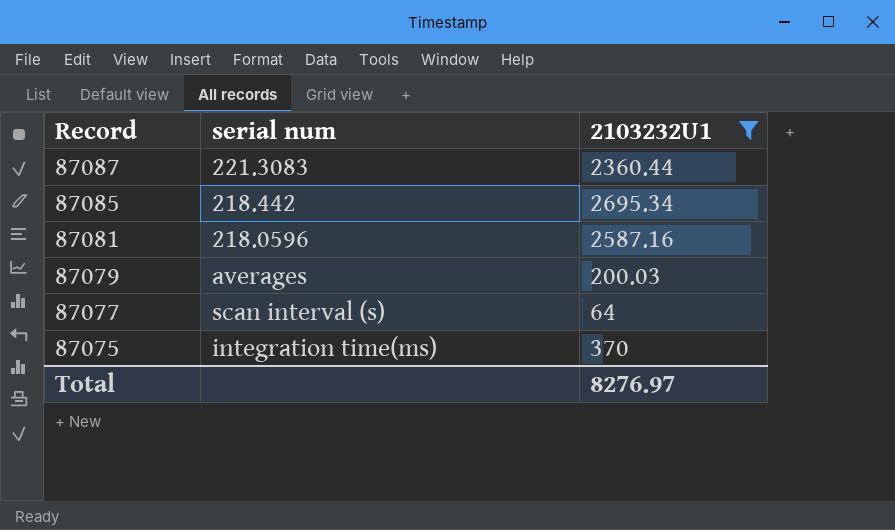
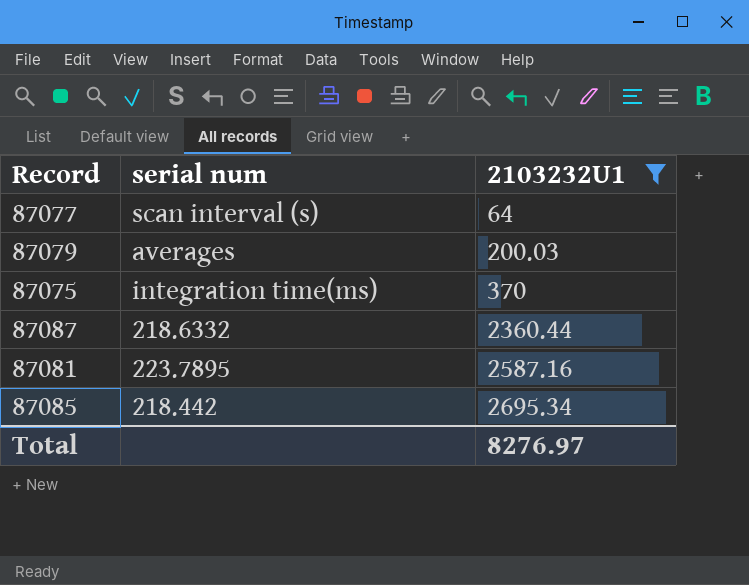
row order: Record descending -> 2103232U1 ascending
87087 | serial num: 221.3083 -> 218.6332
87081 | serial num: 218.0596 -> 223.7895

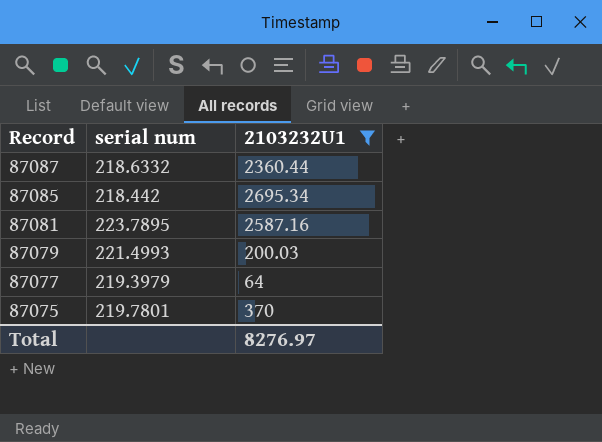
row order: 2103232U1 ascending -> Record descending
87079 | serial num: averages -> 221.4993
87077 | serial num: scan interval (s) -> 219.3979
87075 | serial num: integration time(ms) -> 219.7801

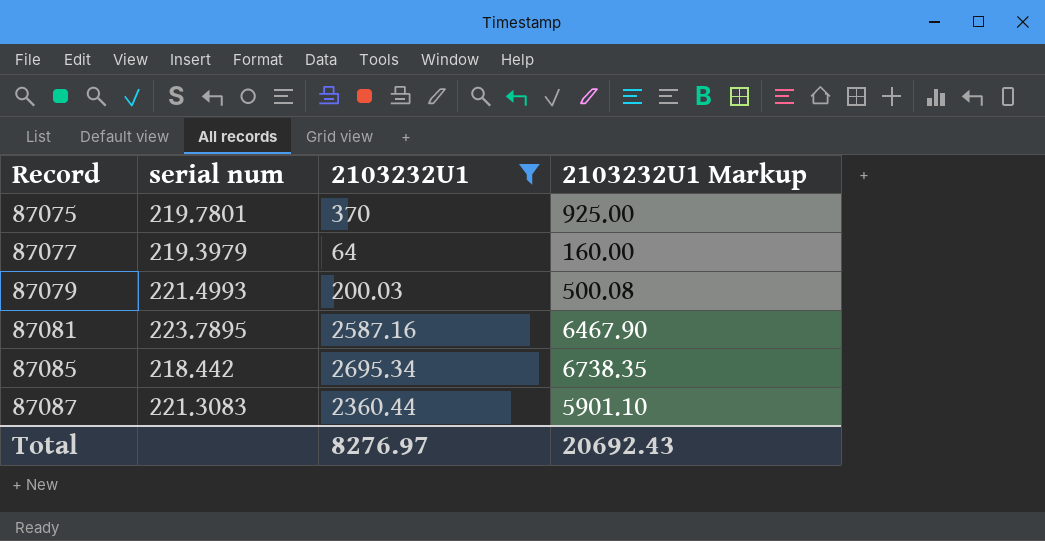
row order: Record descending -> Record ascending
column 2103232U1 Markup | formula: none -> [2103232U1] * 2.5
87087 | serial num: 218.6332 -> 221.3083

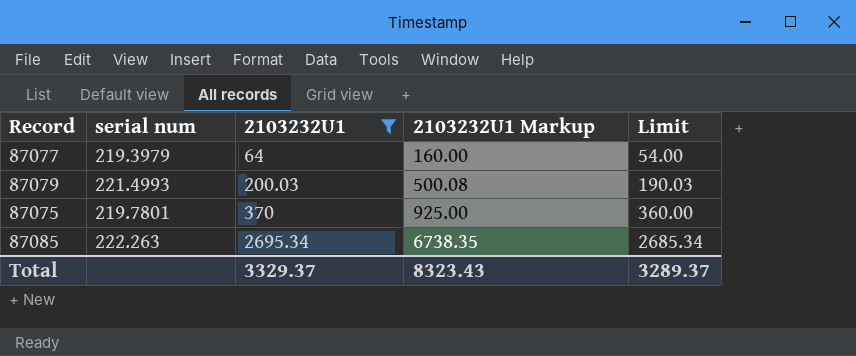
row order: Record ascending -> 2103232U1 ascending
column Limit | formula: none -> [2103232U1] - 10
row 87081: 223.7895 | 2587.16 | 6467.90 -> none
row 87087: 221.3083 | 2360.44 | 5901.10 -> none
87085 | serial num: 218.442 -> 222.263
Total | 2103232U1: 8276.97 -> 3329.37
Total | 2103232U1 Markup: 20692.43 -> 8323.43

